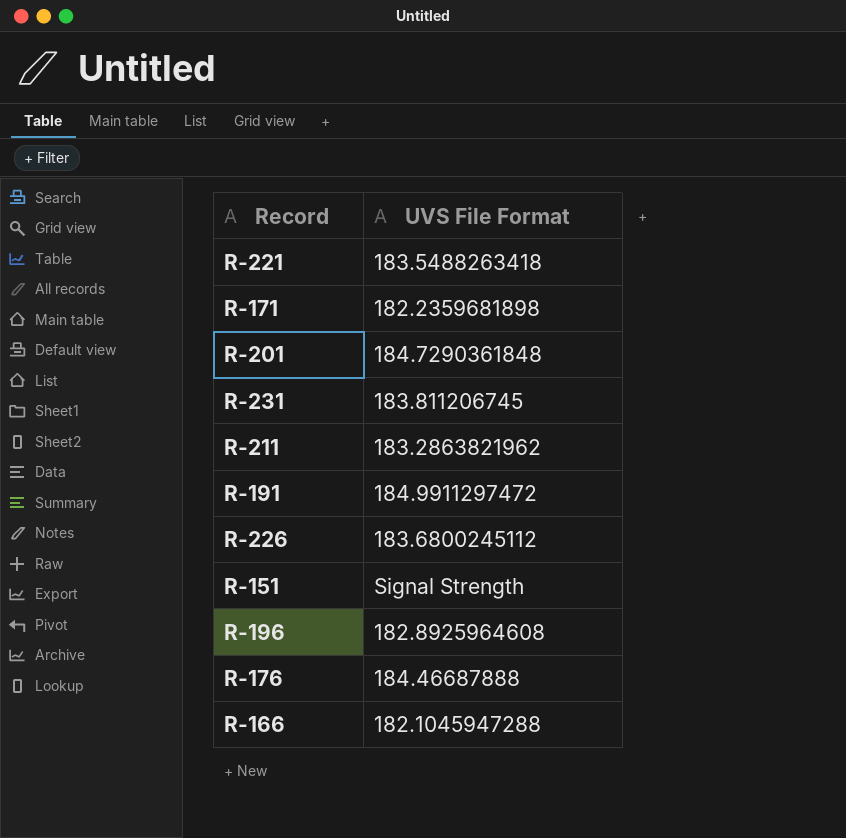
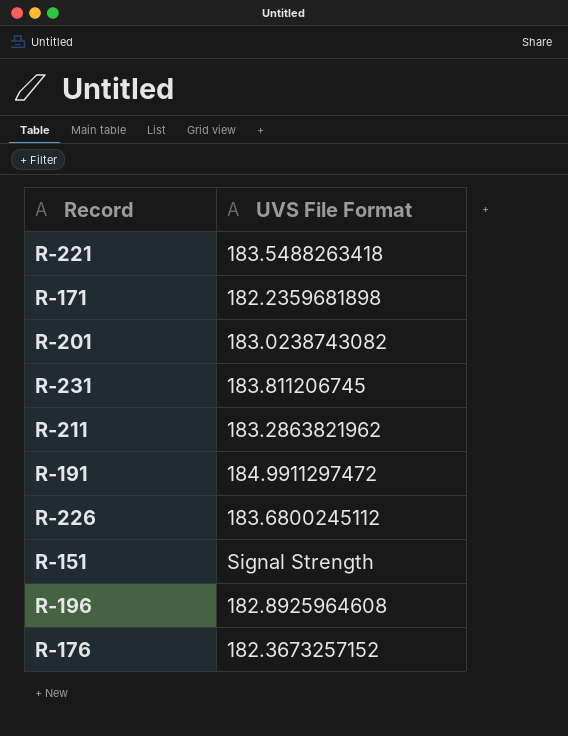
row R-166: 182.1045947288 -> none
R-201 | UVS File Format: 184.7290361848 -> 183.0238743082
R-176 | UVS File Format: 184.46687888 -> 182.3673257152

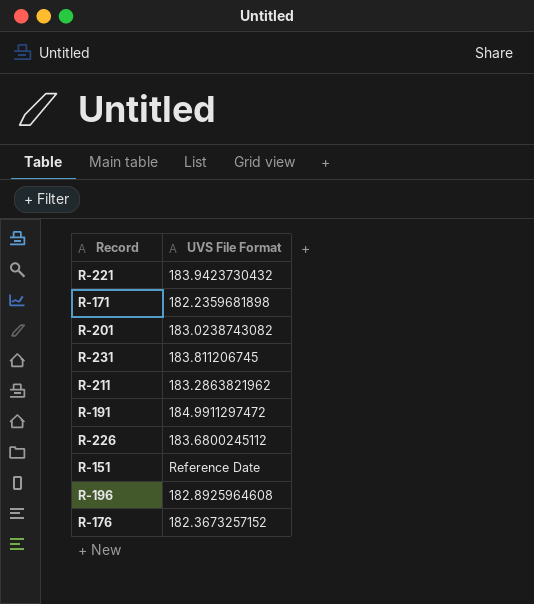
R-221 | UVS File Format: 183.5488263418 -> 183.9423730432
R-151 | UVS File Format: Signal Strength -> Reference Date

